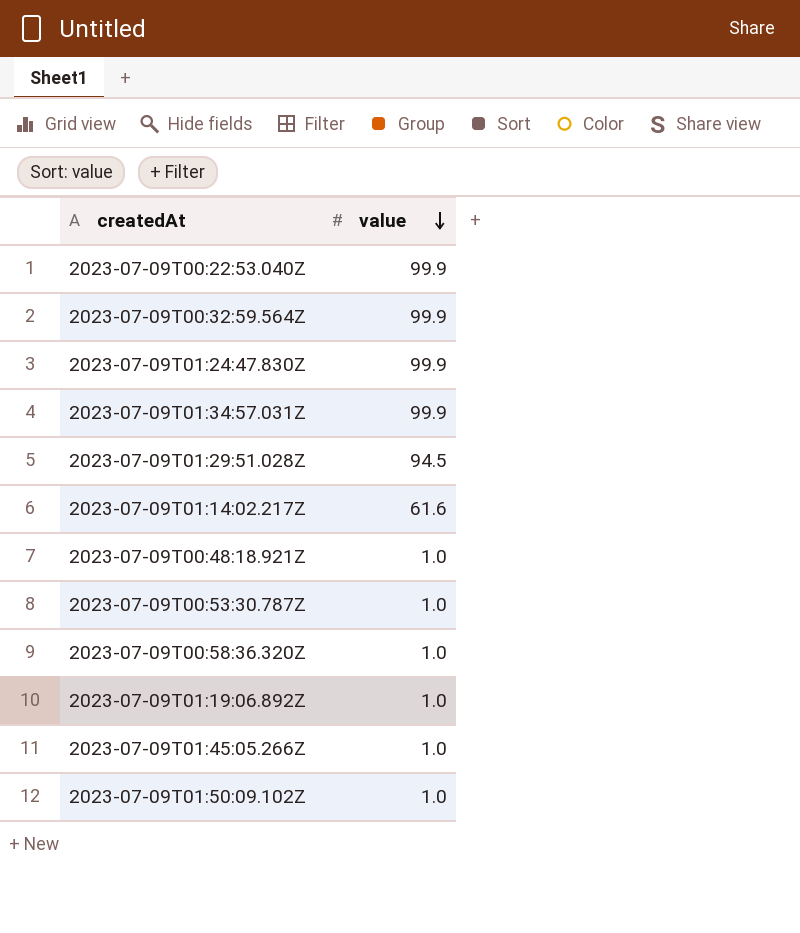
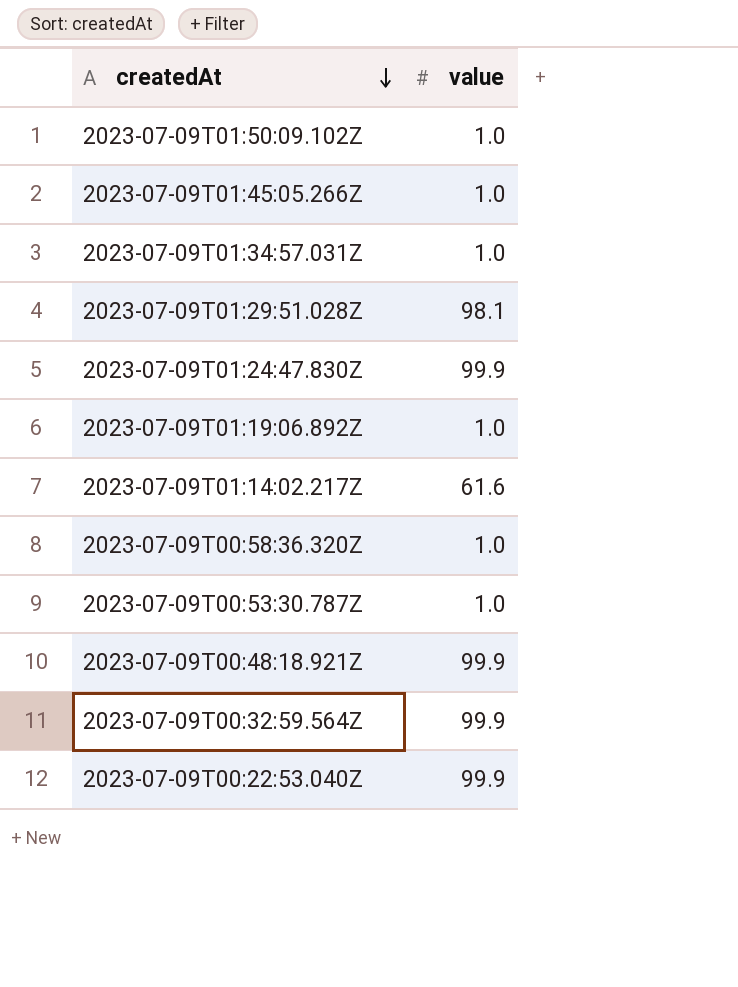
row order: value descending -> createdAt descending
2023-07-09T01:34:57.031Z | value: 99.9 -> 1.0
2023-07-09T01:29:51.028Z | value: 94.5 -> 98.1
2023-07-09T00:48:18.921Z | value: 1.0 -> 99.9

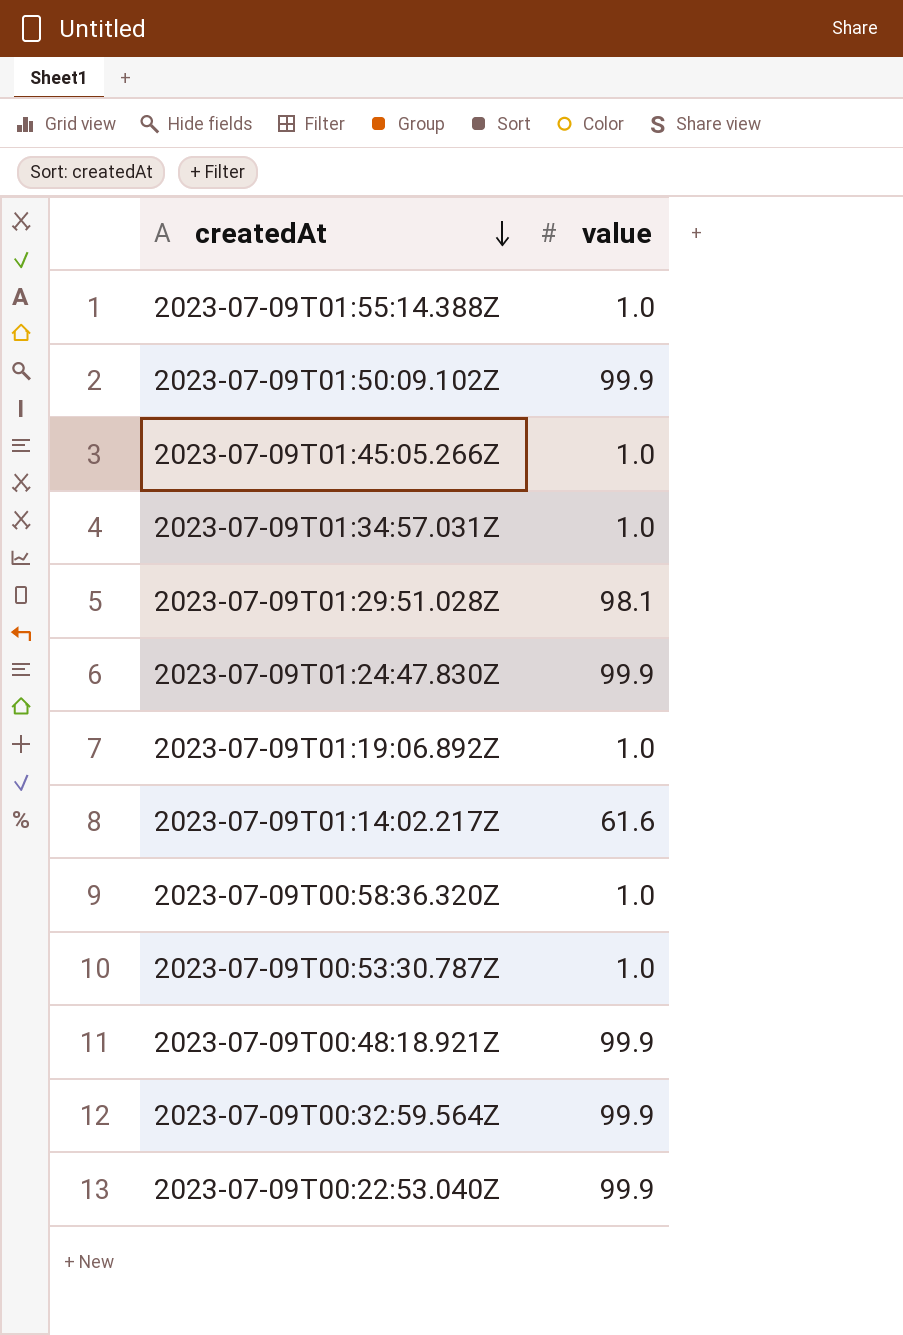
row 2023-07-09T01:55:14.388Z: none -> 1.0
2023-07-09T01:50:09.102Z | value: 1.0 -> 99.9

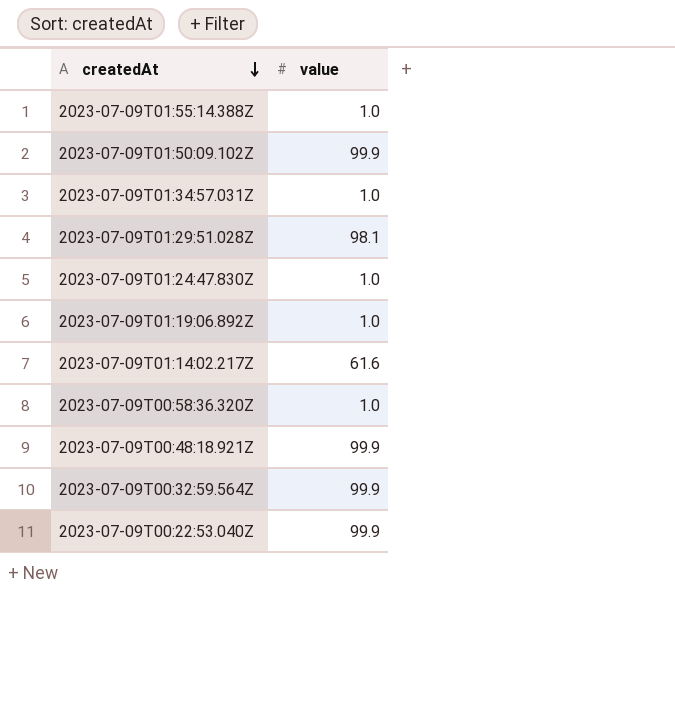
row 2023-07-09T01:45:05.266Z: 1.0 -> none
row 2023-07-09T00:53:30.787Z: 1.0 -> none
2023-07-09T01:24:47.830Z | value: 99.9 -> 1.0

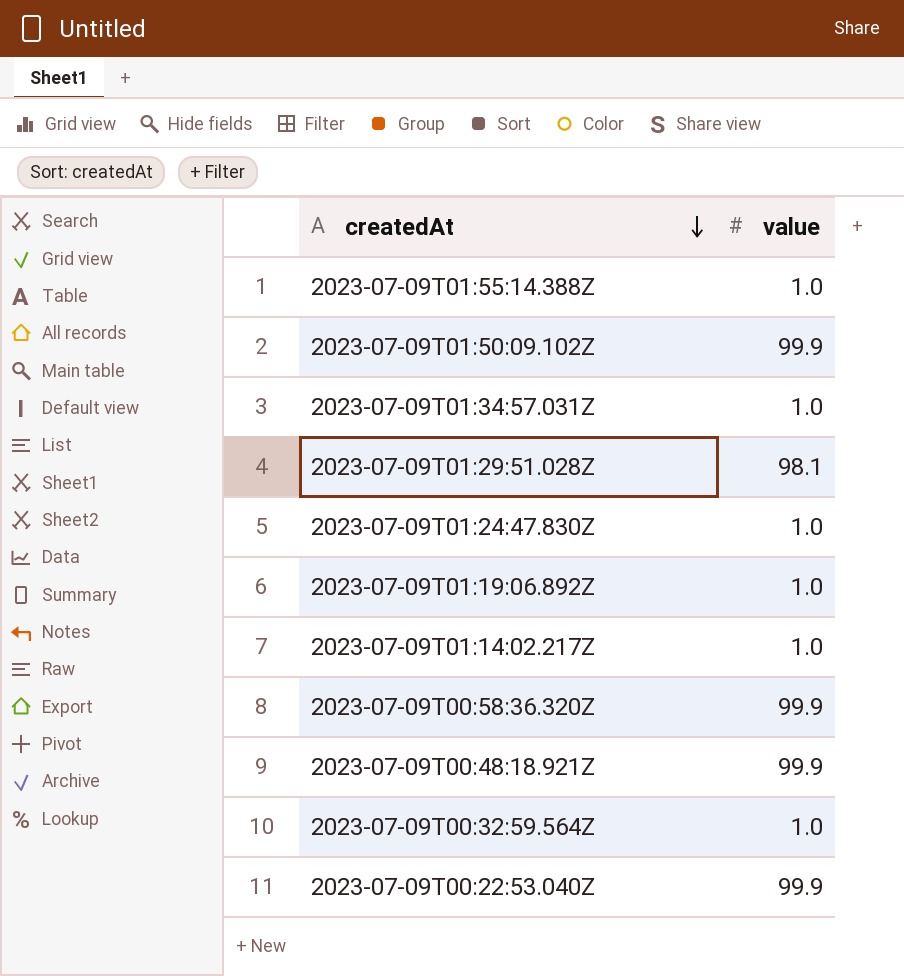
2023-07-09T01:14:02.217Z | value: 61.6 -> 1.0
2023-07-09T00:58:36.320Z | value: 1.0 -> 99.9
2023-07-09T00:32:59.564Z | value: 99.9 -> 1.0

